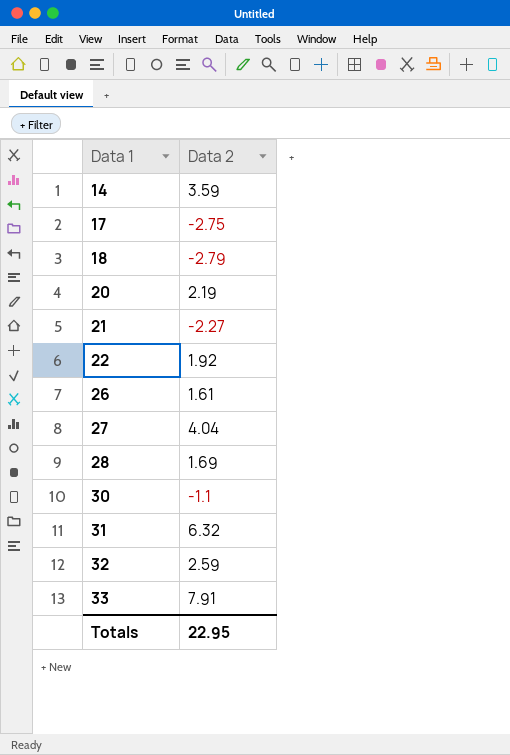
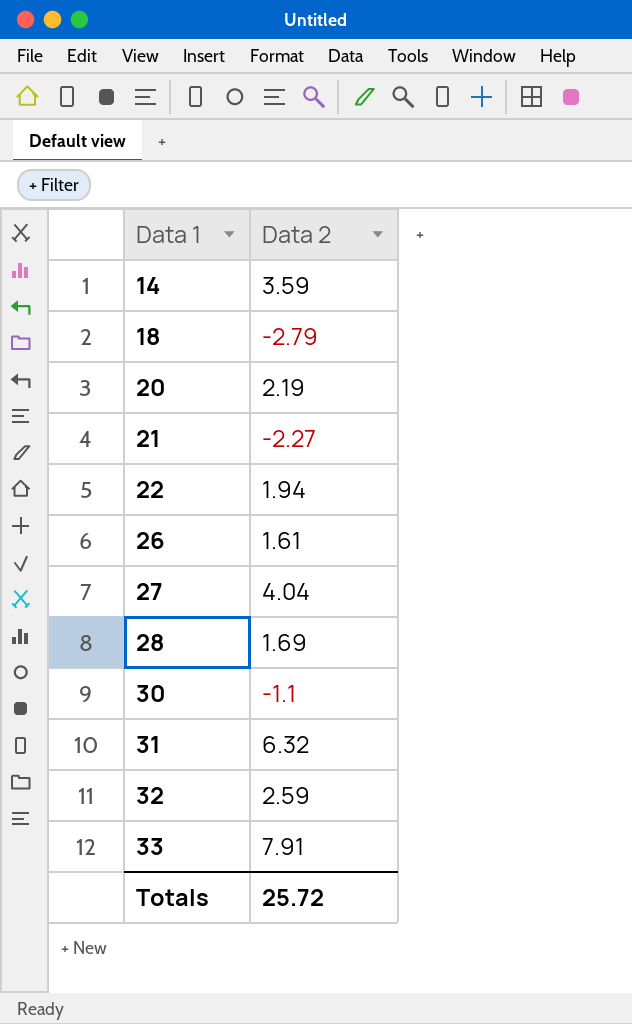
row 17: -2.75 -> none
22 | Data 2: 1.92 -> 1.94
Totals | Data 2: 22.95 -> 25.72

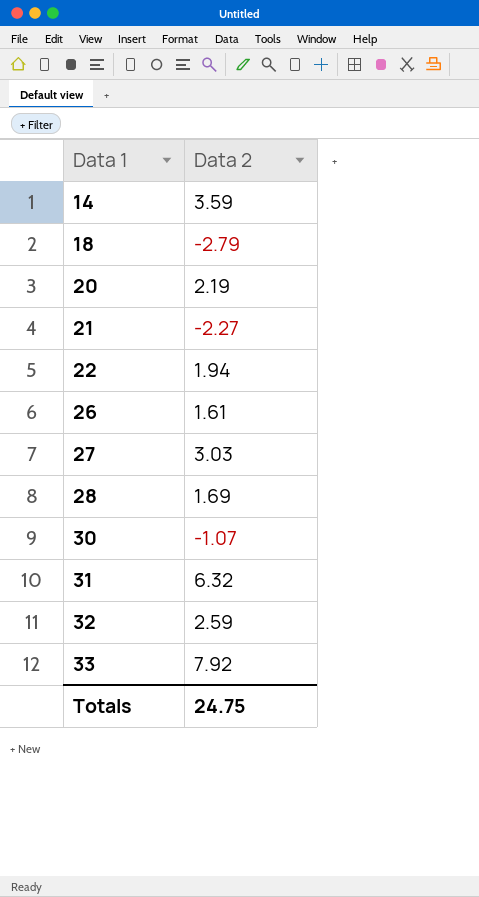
27 | Data 2: 4.04 -> 3.03
30 | Data 2: -1.1 -> -1.07
33 | Data 2: 7.91 -> 7.92
Totals | Data 2: 25.72 -> 24.75

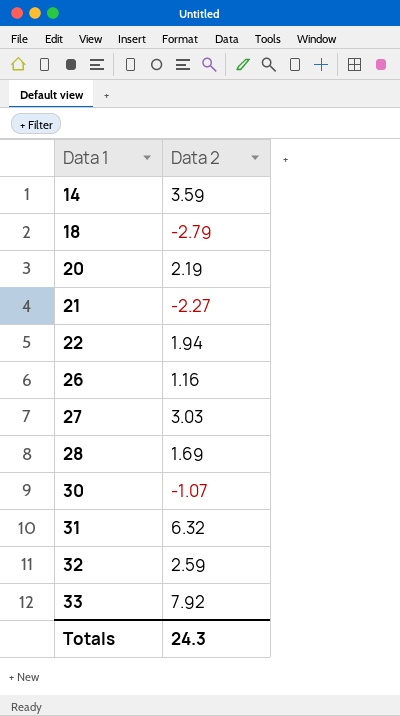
26 | Data 2: 1.61 -> 1.16
Totals | Data 2: 24.75 -> 24.3

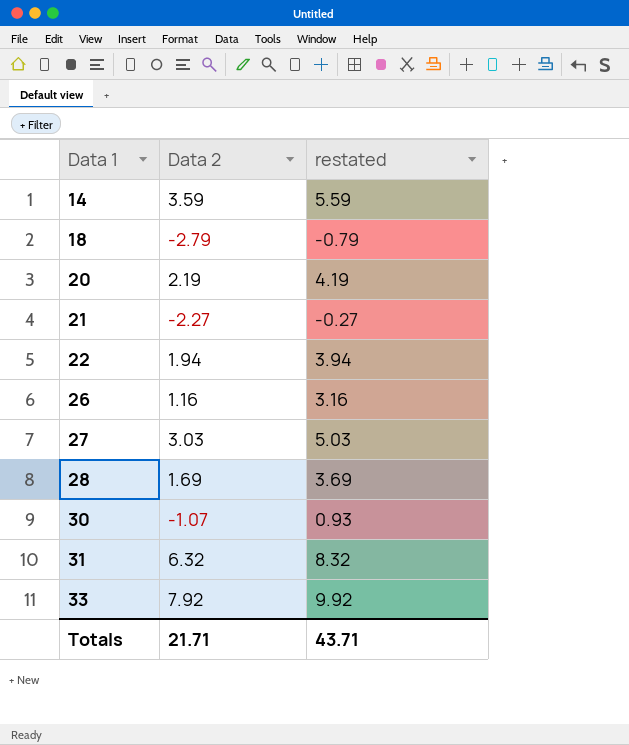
column restated | formula: none -> [Data 2] + 2
row 32: 2.59 -> none
Totals | Data 2: 24.3 -> 21.71

